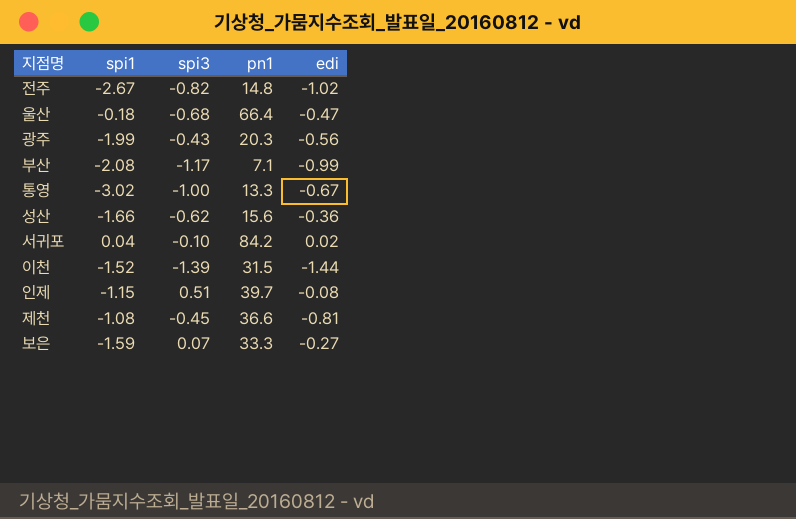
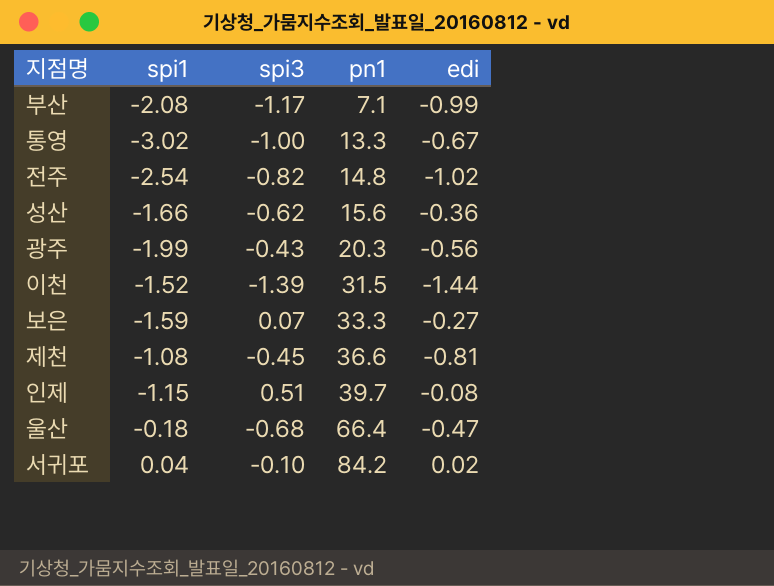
row order: none -> pn1 ascending
전주 | spi1: -2.67 -> -2.54

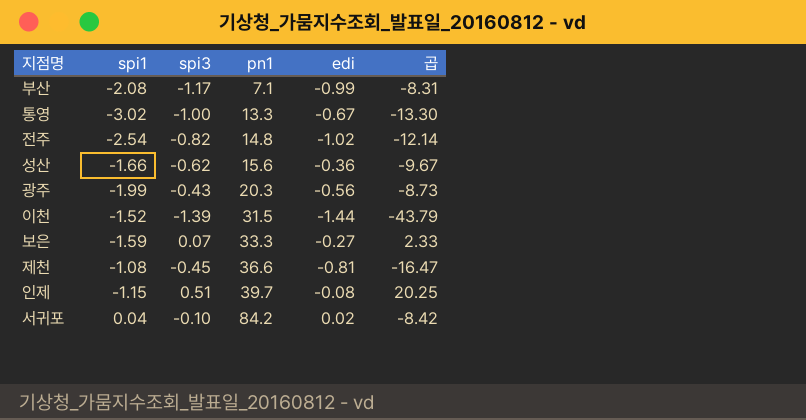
column 곱 | formula: none -> [spi3] * [pn1]
row 울산: -0.18 | -0.68 | 66.4 | -0.47 -> none

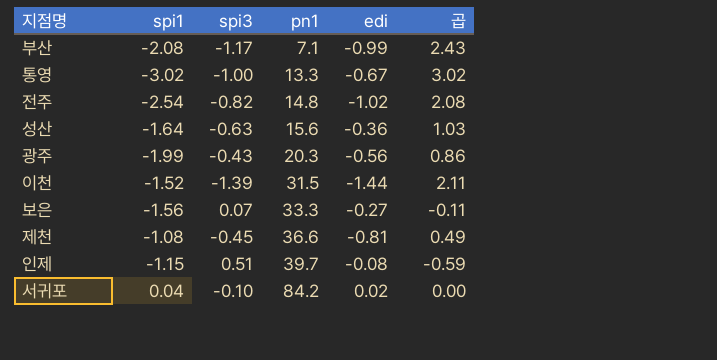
column 곱 | formula: [spi3] * [pn1] -> [spi1] * [spi3]
성산 | spi1: -1.66 -> -1.64
성산 | spi3: -0.62 -> -0.63
보은 | spi1: -1.59 -> -1.56

